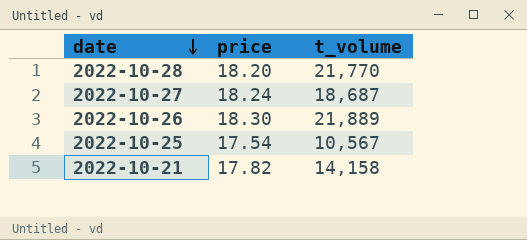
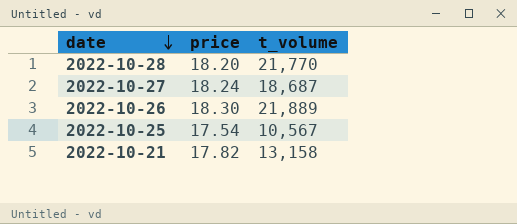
2022-10-21 | t_volume: 14,158 -> 13,158

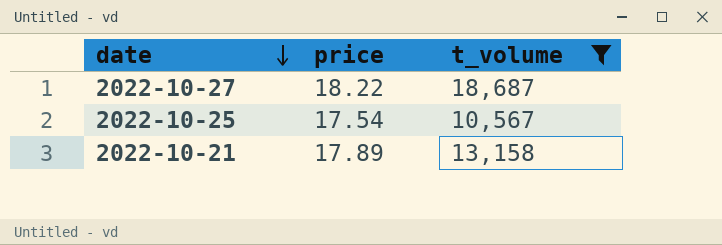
filter: none -> t_volume <= 18,687
2022-10-27 | price: 18.24 -> 18.22
2022-10-21 | price: 17.82 -> 17.89

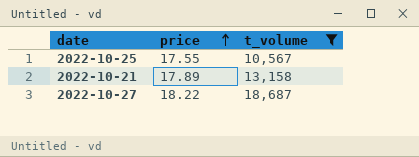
row order: date descending -> price ascending
2022-10-25 | price: 17.54 -> 17.55

